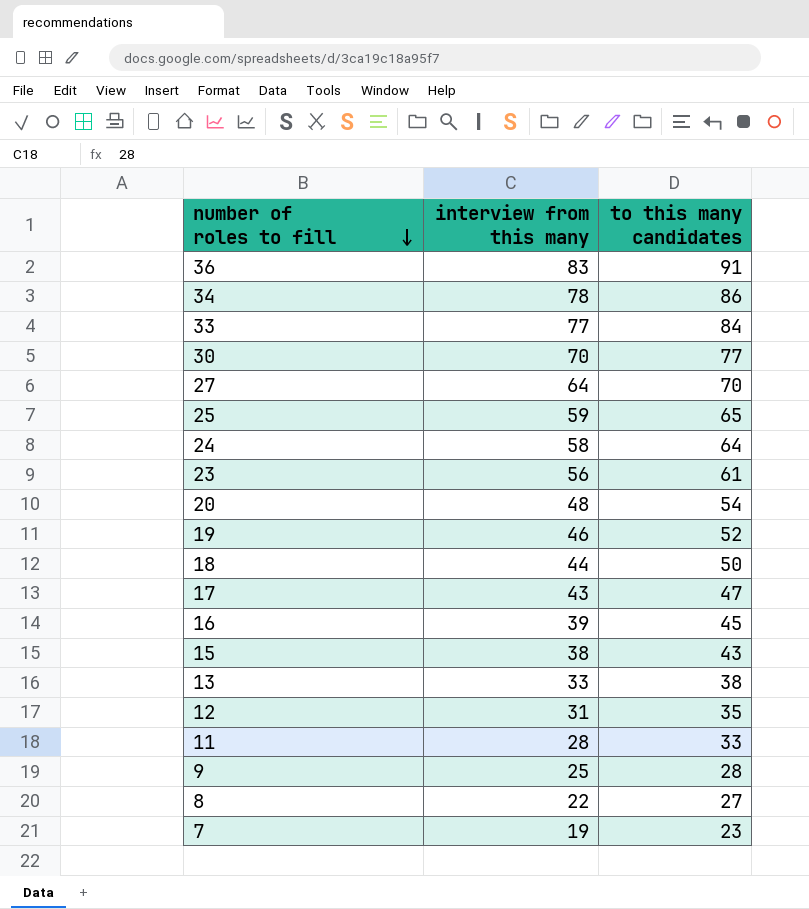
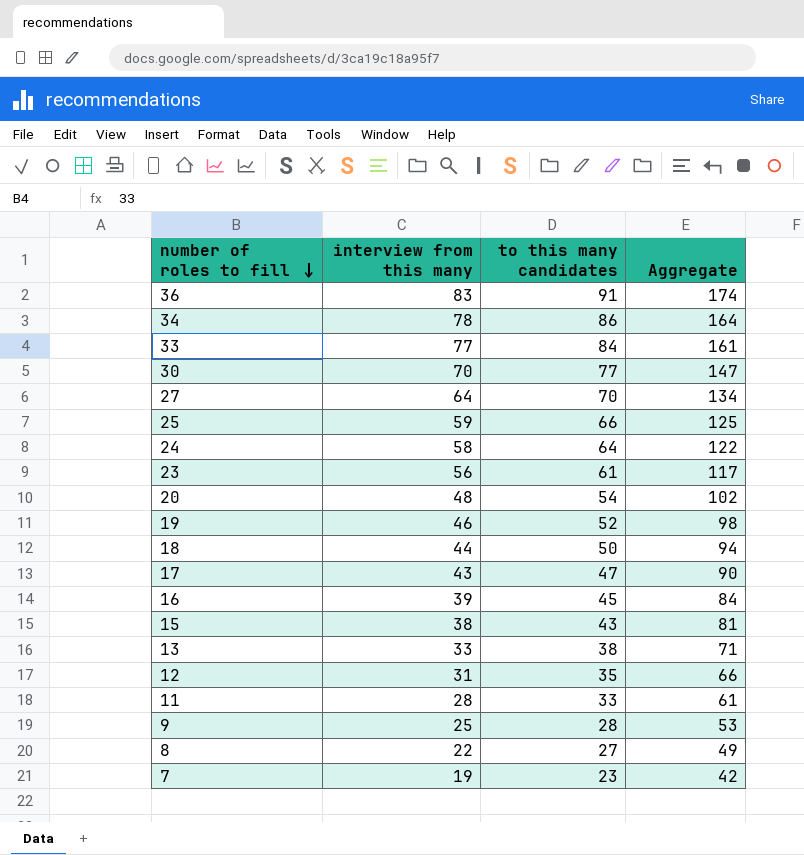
column Aggregate | formula: none -> [interview from this many] + [to this many candidates]
25 | to this many candidates: 65 -> 66

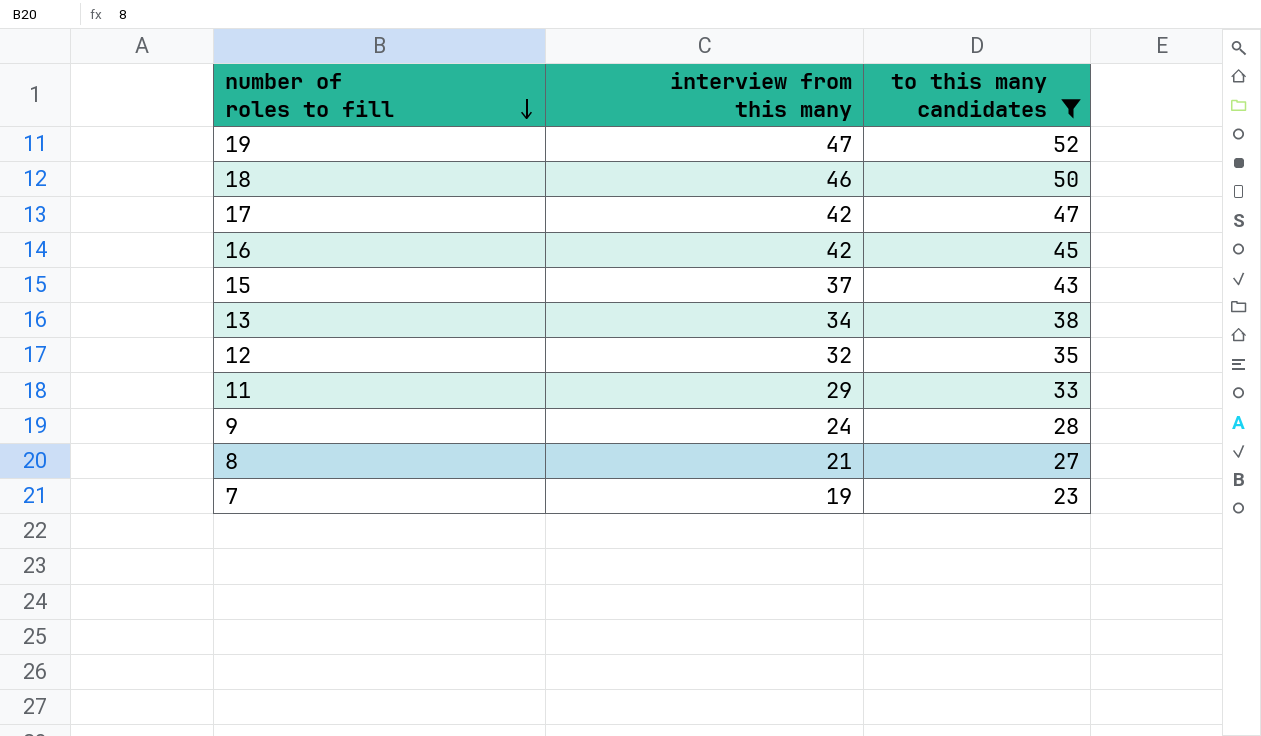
filter: none -> to this many candidates <= 52
column Aggregate | formula: [interview from this many] + [to this many candidates] -> none
19 | interview from this many: 46 -> 47
18 | interview from this many: 44 -> 46
17 | interview from this many: 43 -> 42
16 | interview from this many: 39 -> 42
15 | interview from this many: 38 -> 37
13 | interview from this many: 33 -> 34
12 | interview from this many: 31 -> 32
11 | interview from this many: 28 -> 29
9 | interview from this many: 25 -> 24
8 | interview from this many: 22 -> 21

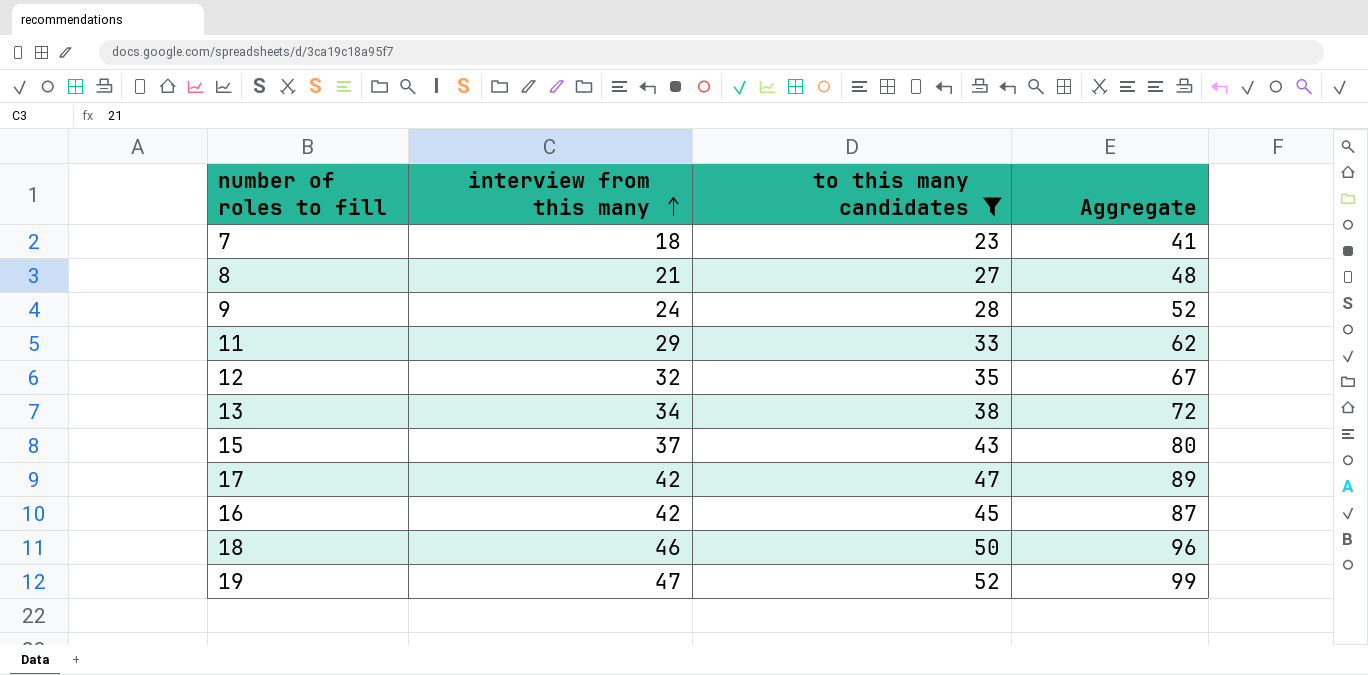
row order: number of roles to fill descending -> interview from this many ascending
column Aggregate | formula: none -> [interview from this many] + [to this many candidates]
7 | interview from this many: 19 -> 18

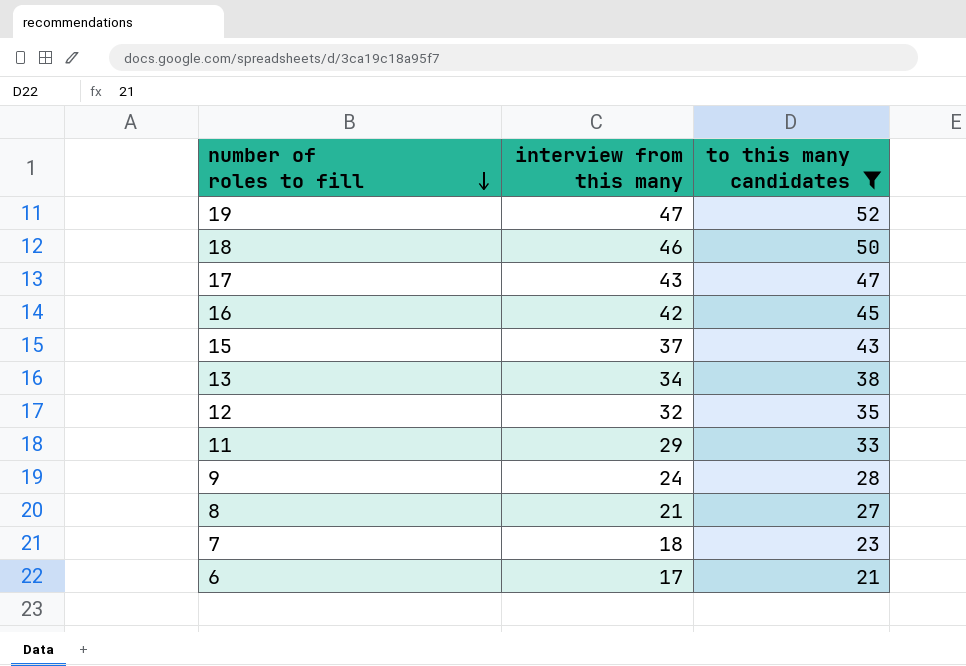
row order: interview from this many ascending -> number of roles to fill descending
column Aggregate | formula: [interview from this many] + [to this many candidates] -> none
17 | interview from this many: 42 -> 43
row 6: none -> 17 | 21

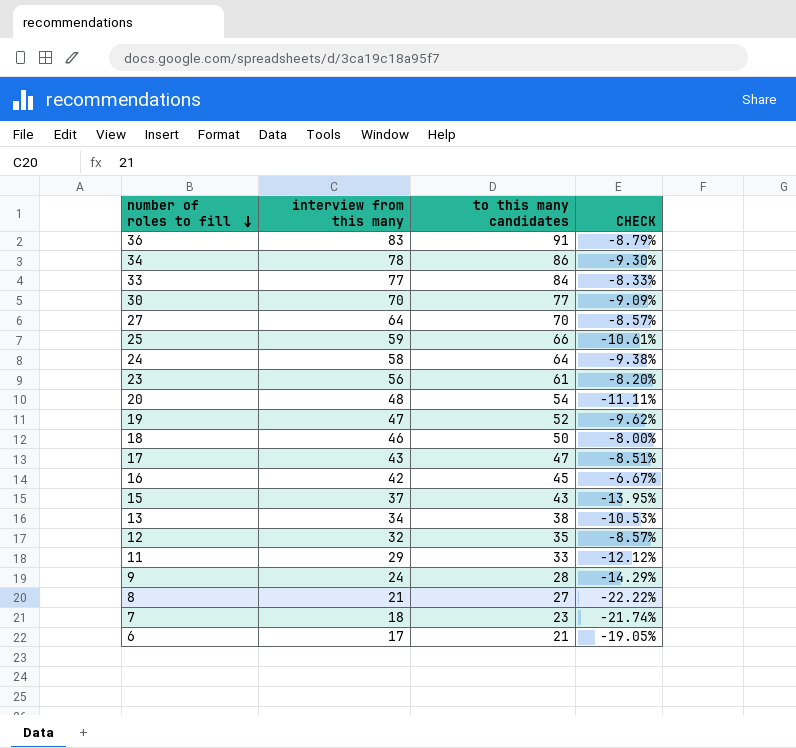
filter: to this many candidates <= 52 -> none
column CHECK | formula: none -> ([interview from this many] - [to this many candidates]) / [to this many candidates]

